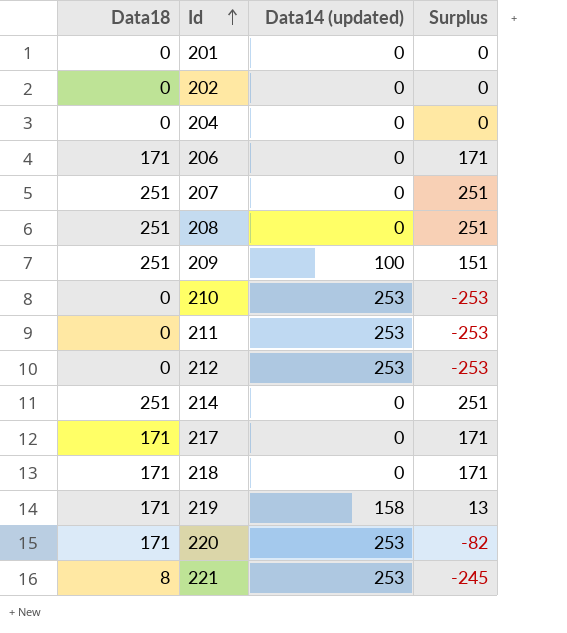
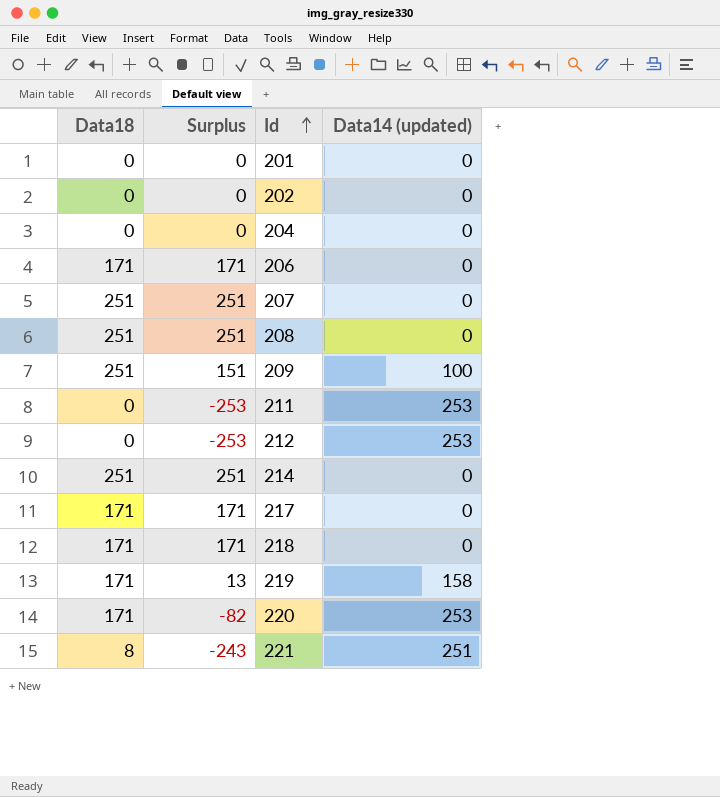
column Surplus | position: 4 -> 2
row 210: 0 | 253 | -253 -> none
221 | Surplus: -245 -> -243
221 | Data14 (updated): 253 -> 251

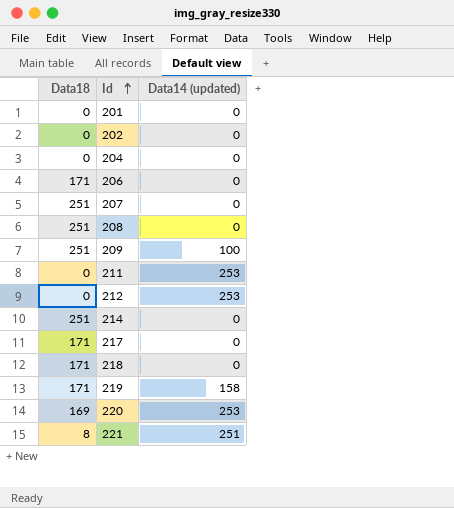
column Surplus | formula: [Data18] - [Data14 (updated)] -> none
220 | Data18: 171 -> 169

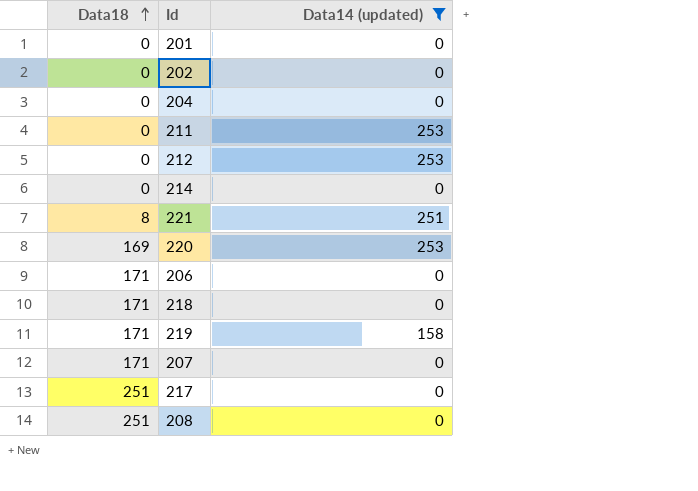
filter: none -> Data14 (updated) != 100
row order: Id ascending -> Data18 ascending
214 | Data18: 251 -> 0
207 | Data18: 251 -> 171
217 | Data18: 171 -> 251

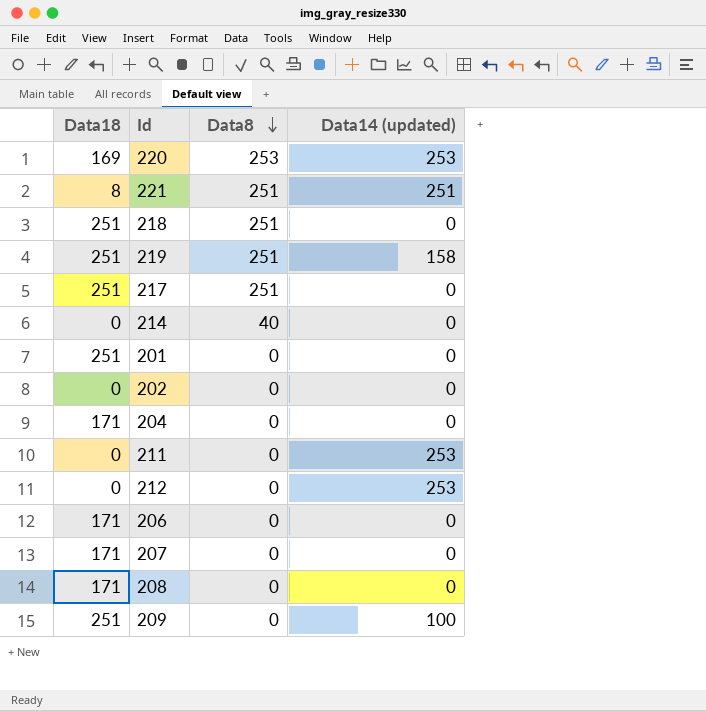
filter: Data14 (updated) != 100 -> none
row order: Data18 ascending -> Data8 descending
column Data8 | position: none -> 3
218 | Data18: 171 -> 251
219 | Data18: 171 -> 251
201 | Data18: 0 -> 251
204 | Data18: 0 -> 171
208 | Data18: 251 -> 171

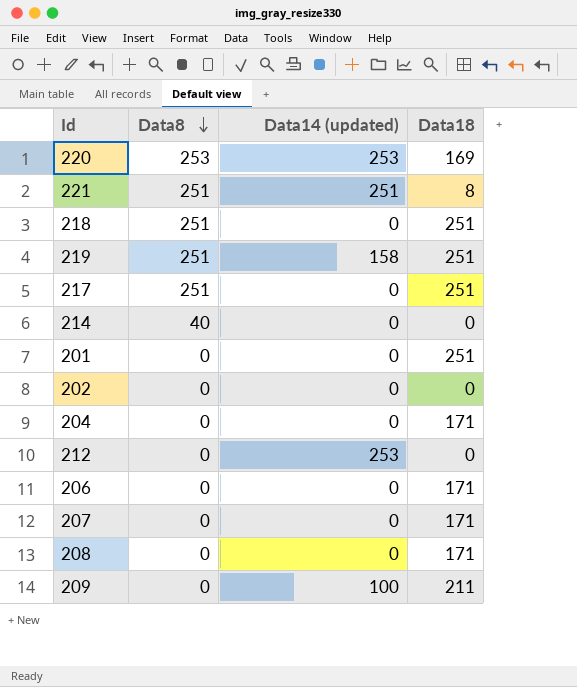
column Data18 | position: 1 -> 4
row 211: 0 | 0 | 253 -> none
209 | Data18: 251 -> 211

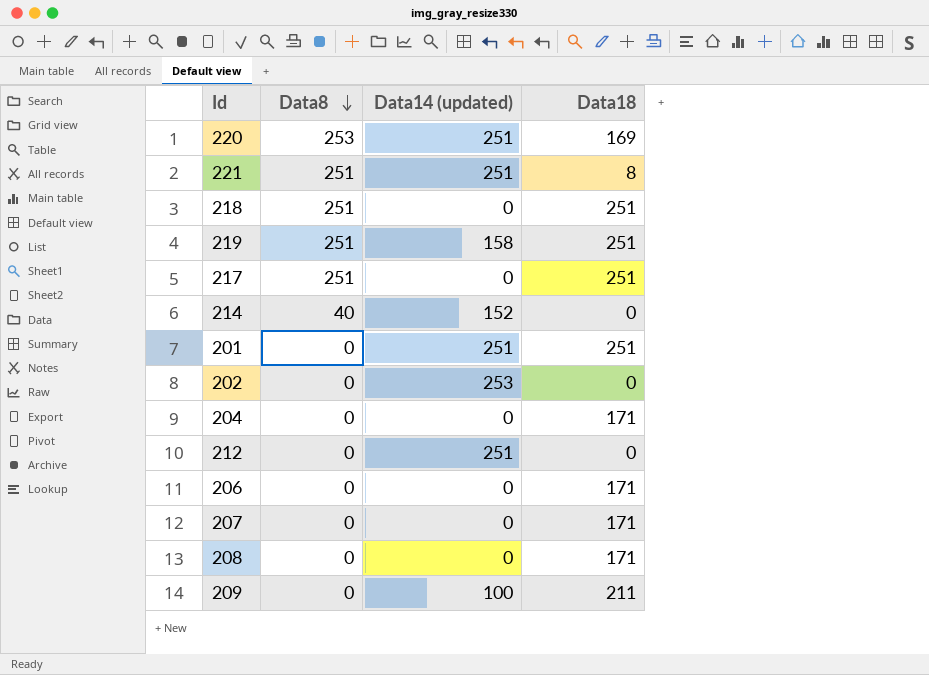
220 | Data14 (updated): 253 -> 251
214 | Data14 (updated): 0 -> 152
201 | Data14 (updated): 0 -> 251
202 | Data14 (updated): 0 -> 253
212 | Data14 (updated): 253 -> 251

